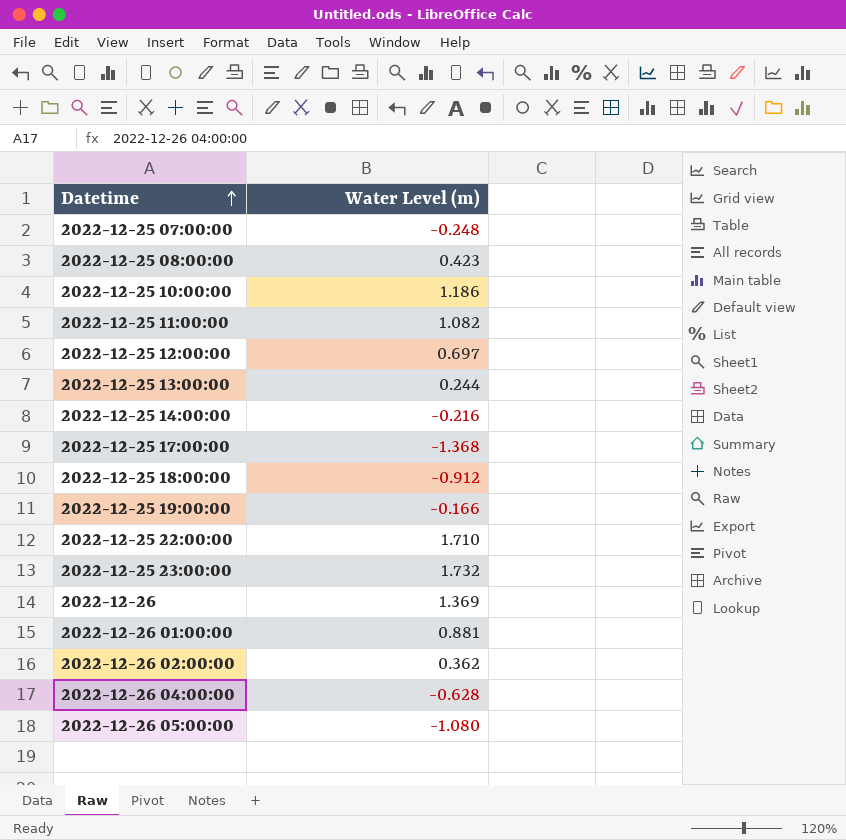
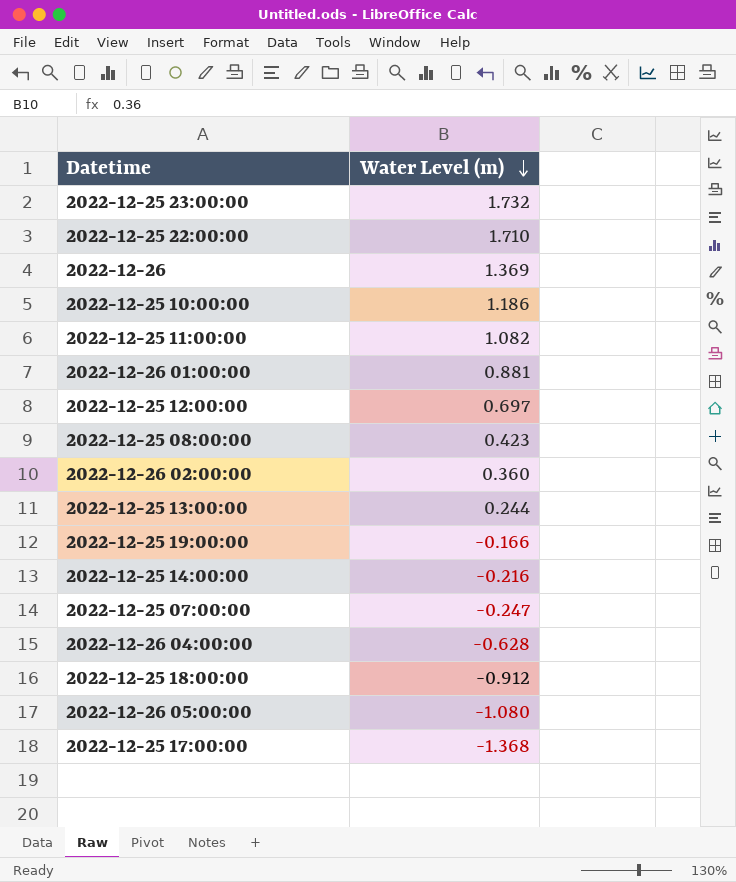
row order: Datetime ascending -> Water Level (m) descending
2022-12-26 02:00:00 | Water Level (m): 0.362 -> 0.360
2022-12-25 07:00:00 | Water Level (m): -0.248 -> -0.247

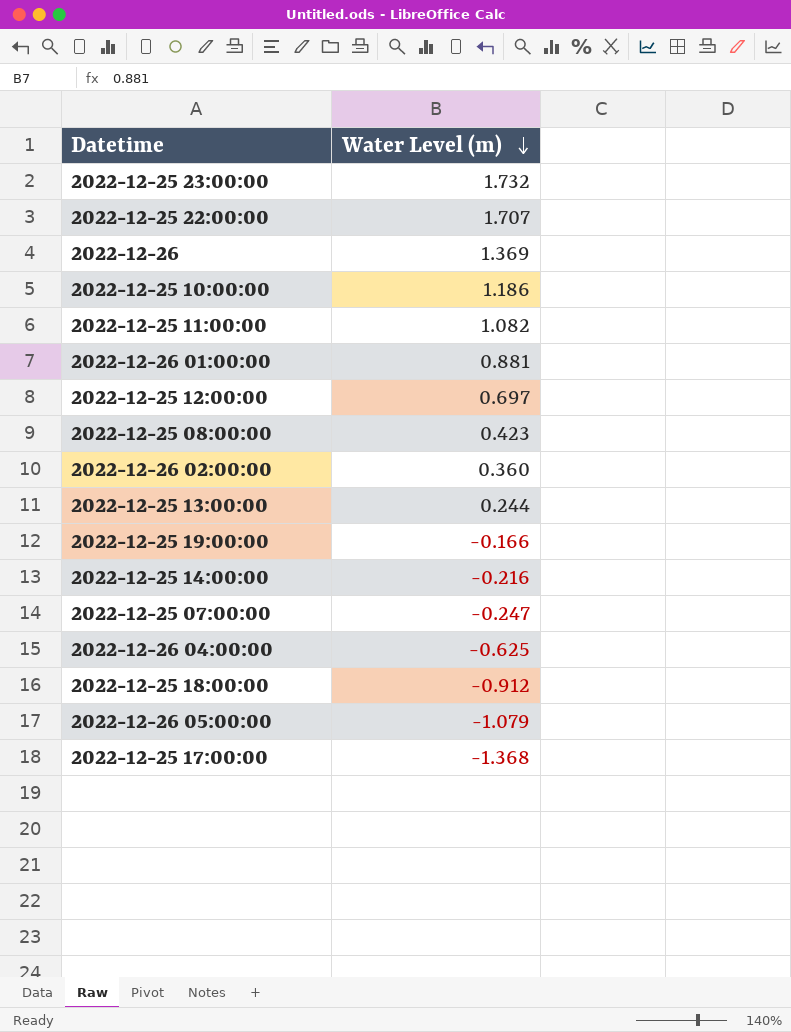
2022-12-25 22:00:00 | Water Level (m): 1.710 -> 1.707
2022-12-26 04:00:00 | Water Level (m): -0.628 -> -0.625
2022-12-26 05:00:00 | Water Level (m): -1.080 -> -1.079

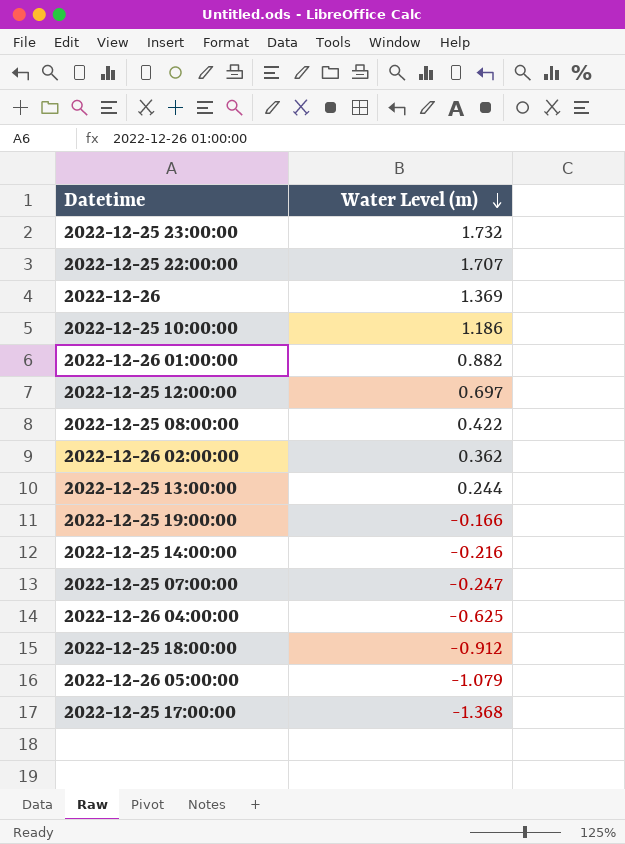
row 2022-12-25 11:00:00: 1.082 -> none
2022-12-26 01:00:00 | Water Level (m): 0.881 -> 0.882
2022-12-25 08:00:00 | Water Level (m): 0.423 -> 0.422
2022-12-26 02:00:00 | Water Level (m): 0.360 -> 0.362

